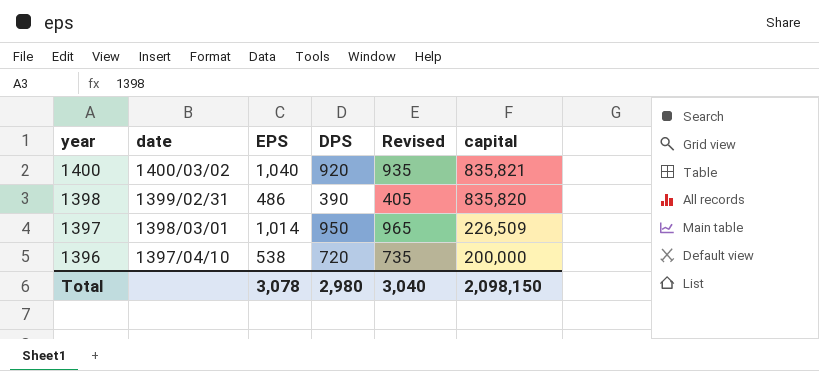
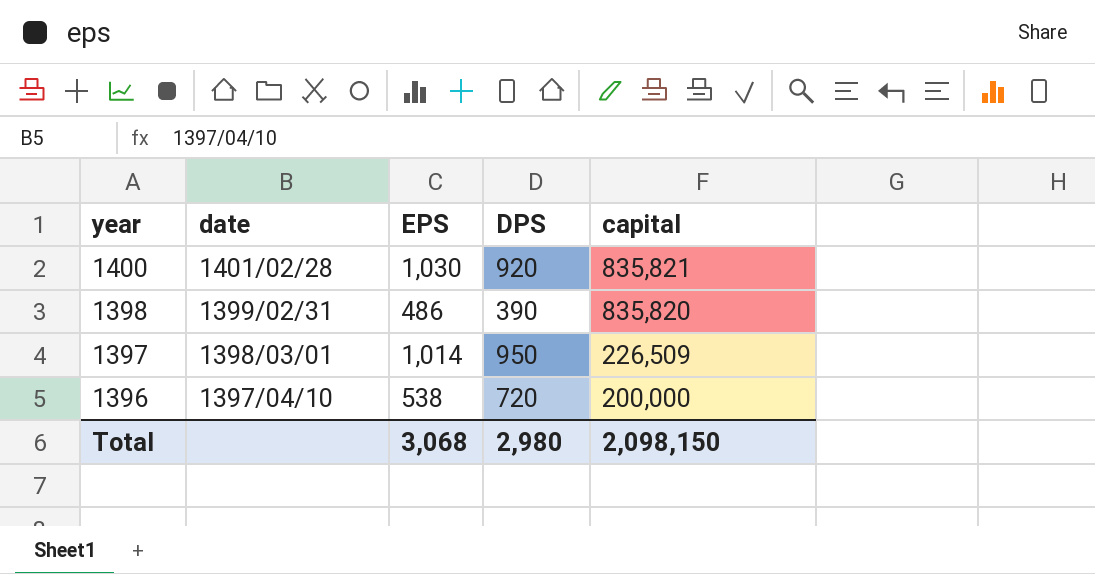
column Revised | formula: [DPS] + 15 -> none
1400 | date: 1400/03/02 -> 1401/02/28
1400 | EPS: 1,040 -> 1,030
Total | EPS: 3,078 -> 3,068

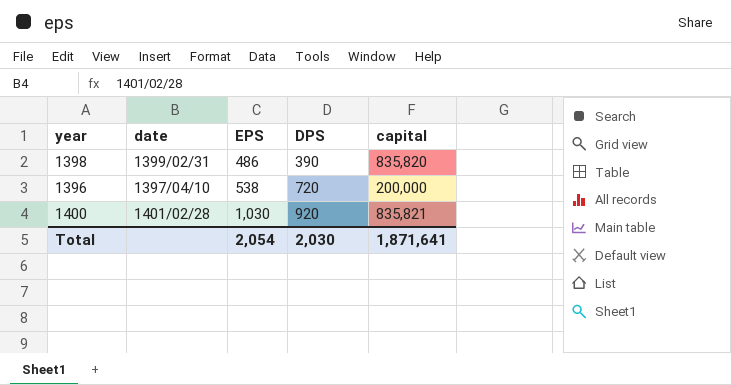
row order: year descending -> EPS ascending
row 1397: 1398/03/01 | 1,014 | 950 | 226,509 -> none
Total | EPS: 3,068 -> 2,054
Total | DPS: 2,980 -> 2,030
Total | capital: 2,098,150 -> 1,871,641

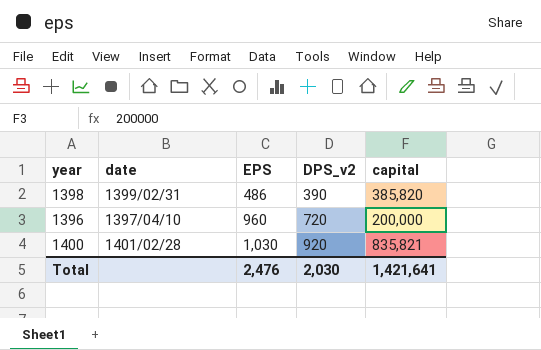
column name: DPS -> DPS_v2
1398 | capital: 835,820 -> 385,820
1396 | EPS: 538 -> 960
Total | EPS: 2,054 -> 2,476
Total | capital: 1,871,641 -> 1,421,641

